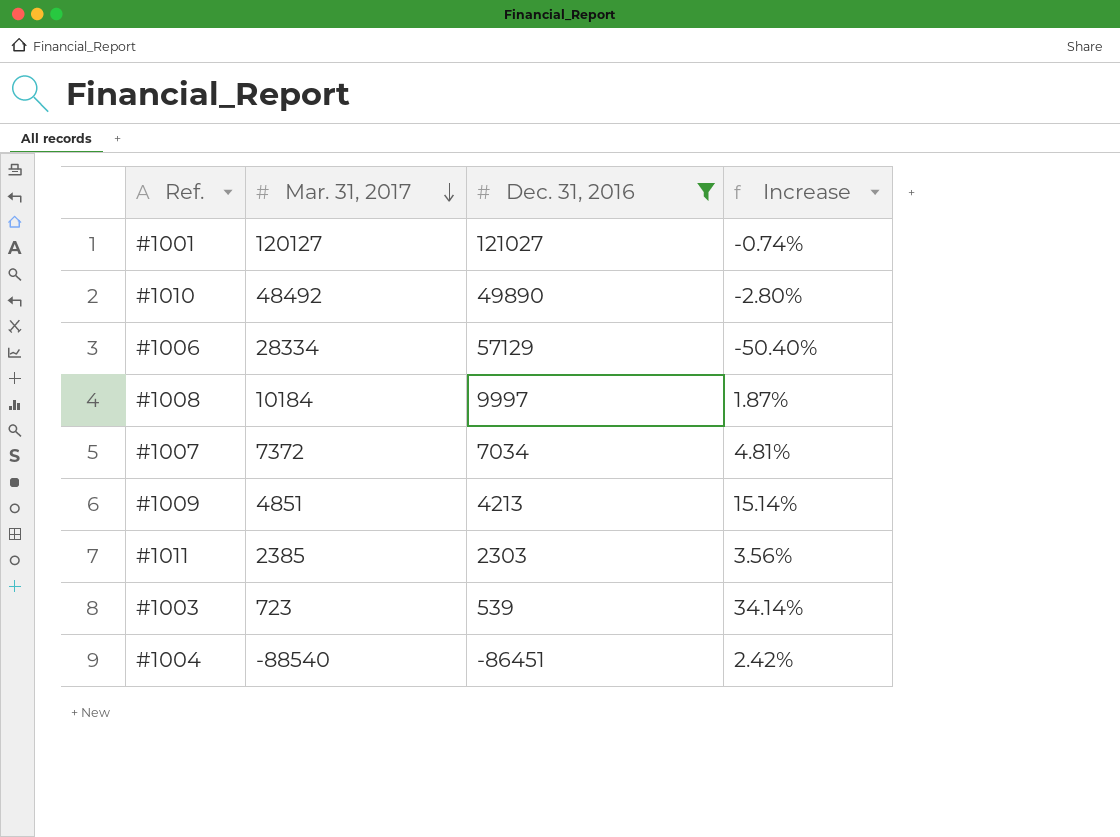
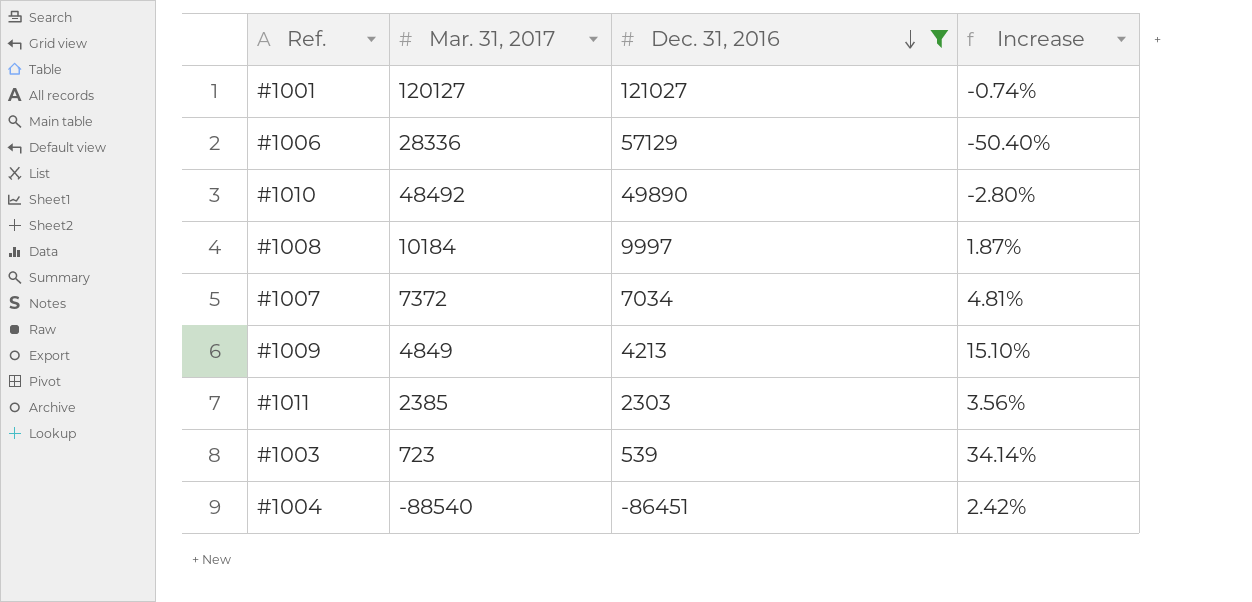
row order: Mar. 31, 2017 descending -> Dec. 31, 2016 descending
#1006 | Mar. 31, 2017: 28334 -> 28336
#1009 | Mar. 31, 2017: 4851 -> 4849
#1009 | Increase: 15.14% -> 15.10%

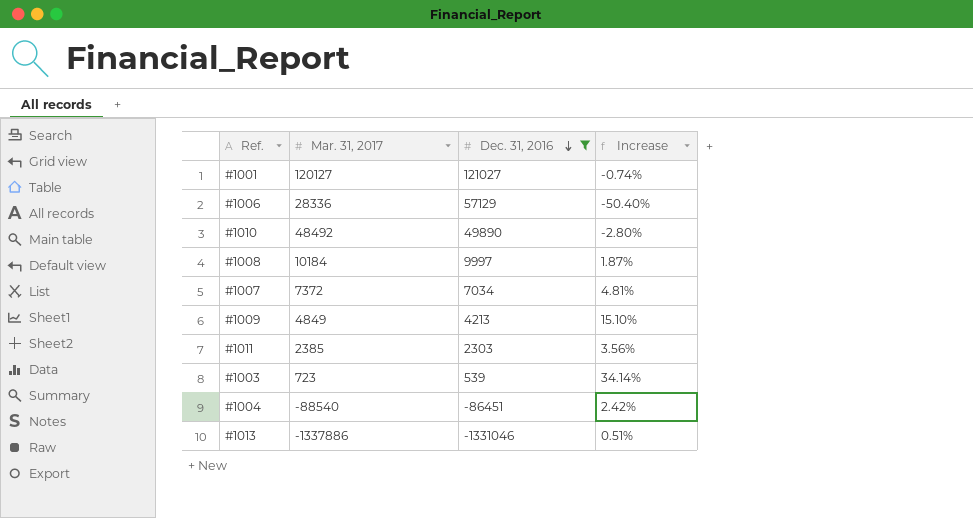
row #1013: none -> -1337886 | -1331046 | 0.51%

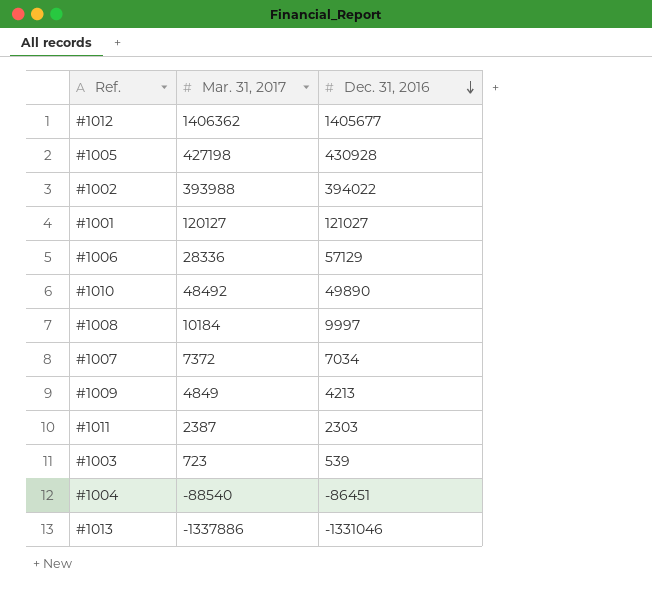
filter: Dec. 31, 2016 <= 121027 -> none
column Increase | formula: ([Mar. 31, 2017] - [Dec. 31, 2016]) / [Dec. 31, 2016] -> none
#1011 | Mar. 31, 2017: 2385 -> 2387

